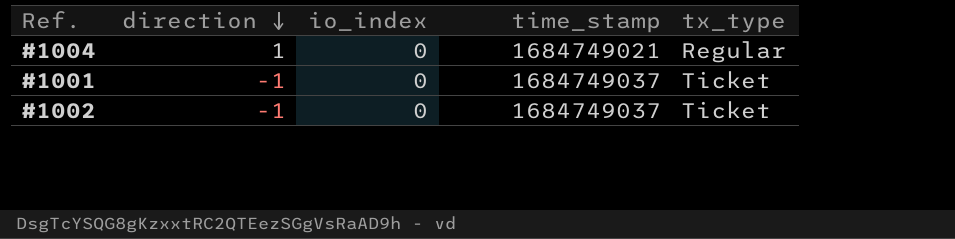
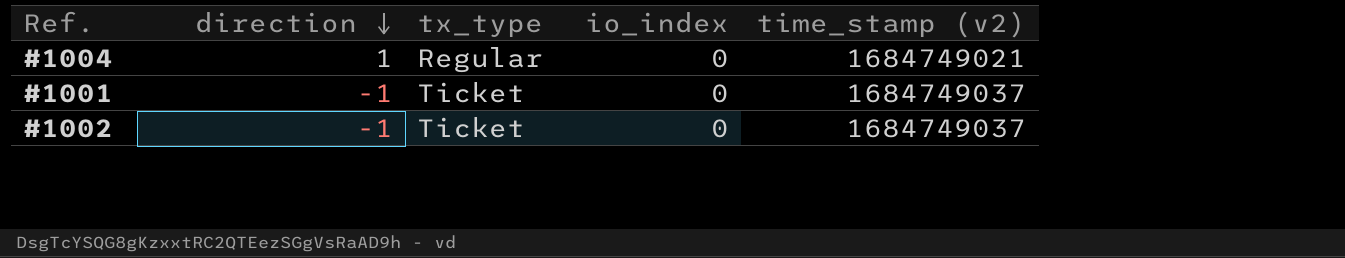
column tx_type | position: 5 -> 3
column name: time_stamp -> time_stamp (v2)

